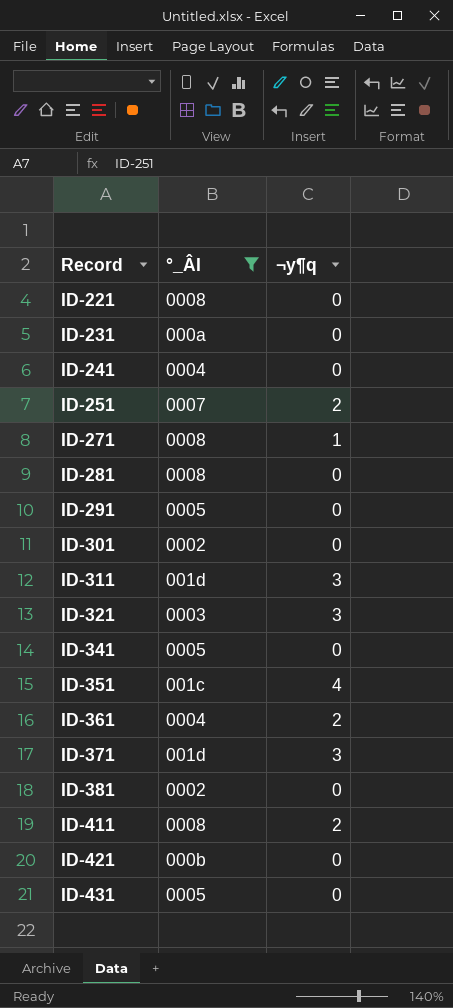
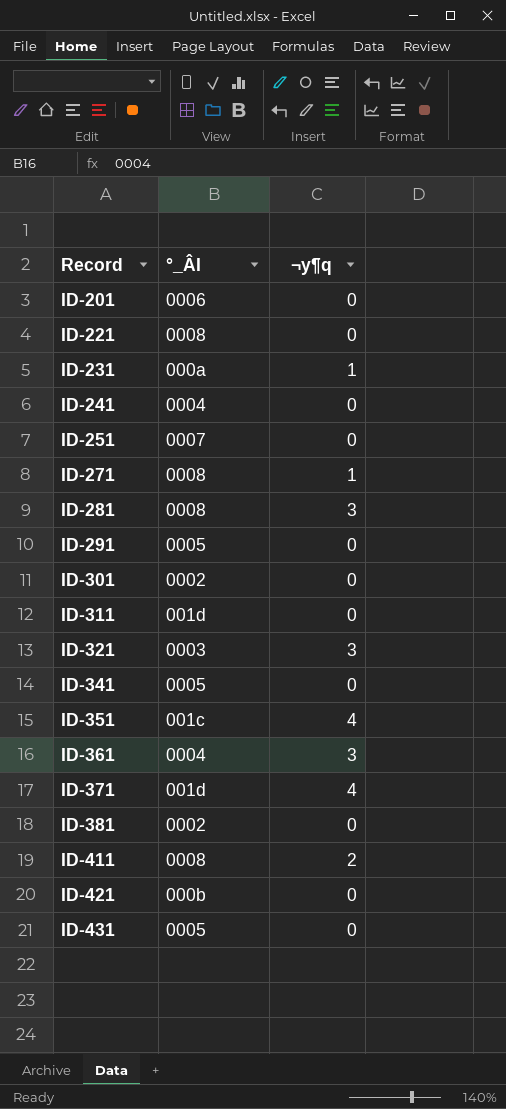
filter: °_ÂI != 0006 -> none
ID-231 | ¬y¶q: 0 -> 1
ID-251 | ¬y¶q: 2 -> 0
ID-281 | ¬y¶q: 0 -> 3
ID-311 | ¬y¶q: 3 -> 0
ID-361 | ¬y¶q: 2 -> 3
ID-371 | ¬y¶q: 3 -> 4

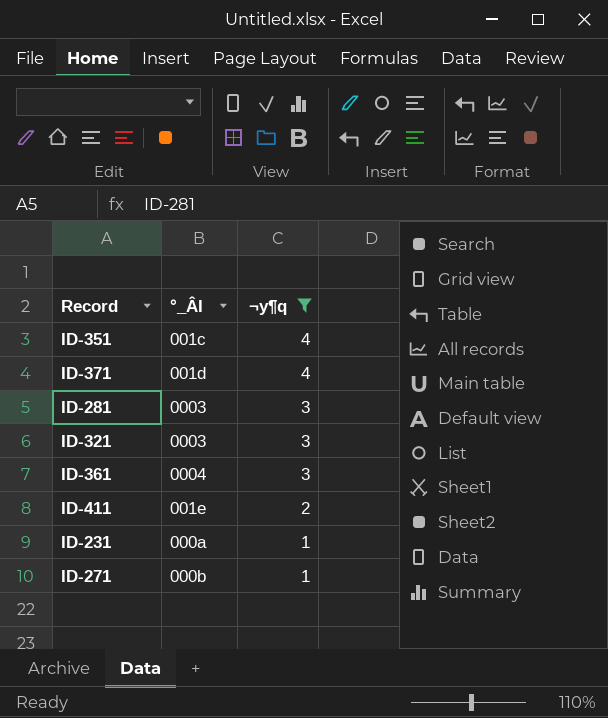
filter: none -> ¬y¶q != 0
row order: Record ascending -> ¬y¶q descending
ID-281 | °_ÂI: 0008 -> 0003
ID-411 | °_ÂI: 0008 -> 001e
ID-271 | °_ÂI: 0008 -> 000b

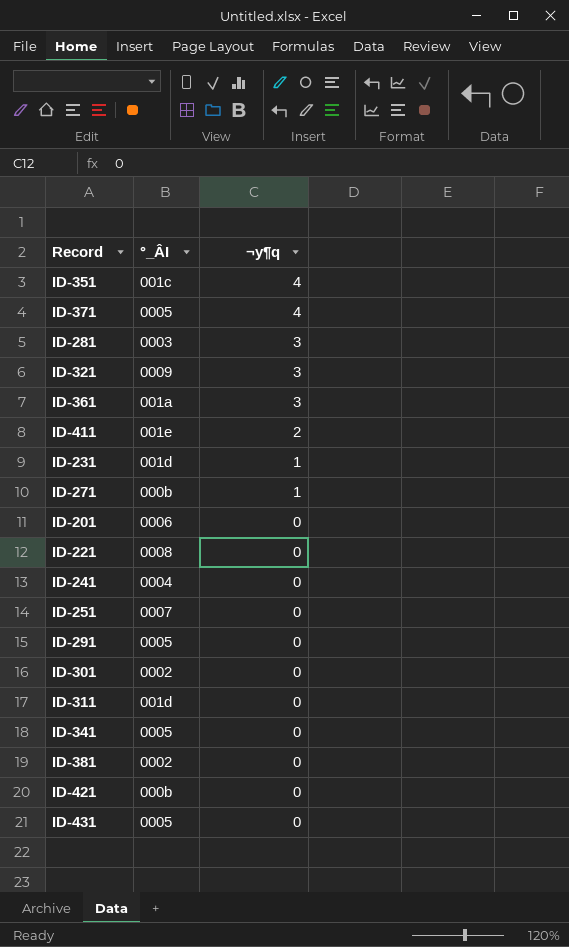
filter: ¬y¶q != 0 -> none
ID-371 | °_ÂI: 001d -> 0005
ID-321 | °_ÂI: 0003 -> 0009
ID-361 | °_ÂI: 0004 -> 001a
ID-231 | °_ÂI: 000a -> 001d

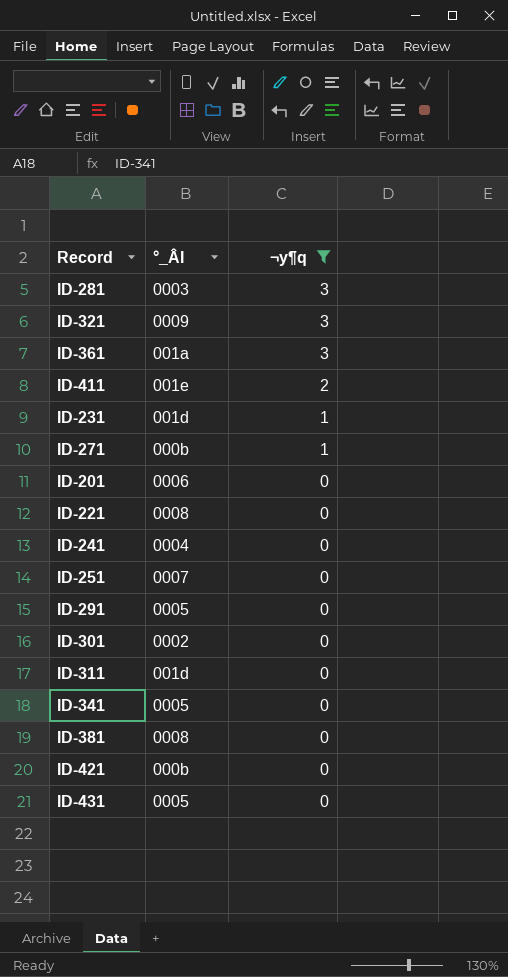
filter: none -> ¬y¶q != 4
ID-381 | °_ÂI: 0002 -> 0008

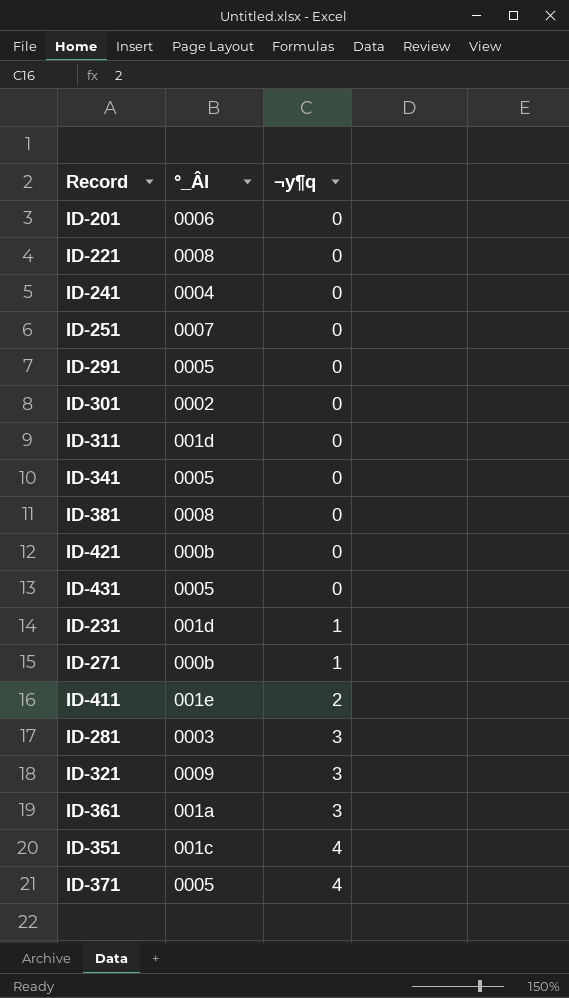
filter: ¬y¶q != 4 -> none
row order: ¬y¶q descending -> ¬y¶q ascending

